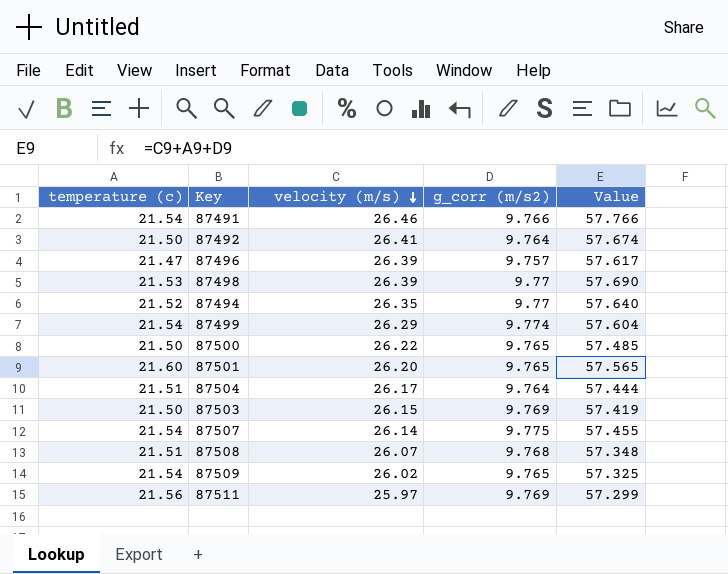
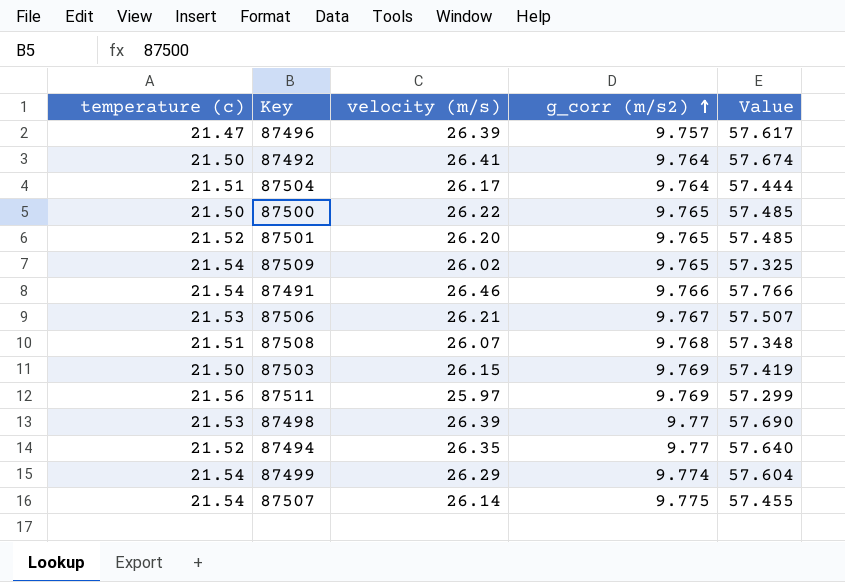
row order: velocity (m/s) descending -> g_corr (m/s2) ascending
87501 | temperature (c): 21.60 -> 21.52
87501 | Value: 57.565 -> 57.485
row 87506: none -> 21.53 | 26.21 | 9.767 | 57.507

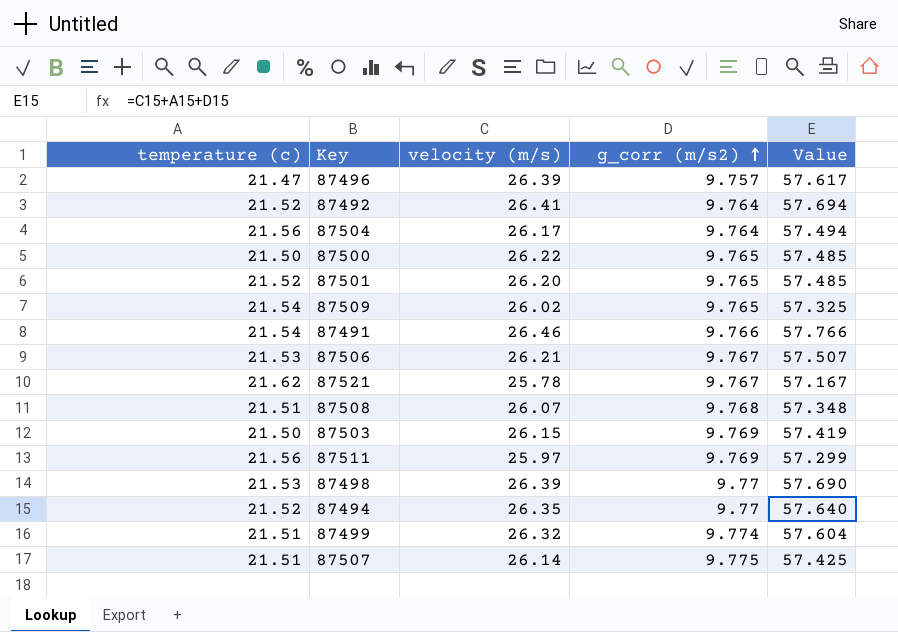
87492 | temperature (c): 21.50 -> 21.52
87492 | Value: 57.674 -> 57.694
87504 | temperature (c): 21.51 -> 21.56
87504 | Value: 57.444 -> 57.494
row 87521: none -> 21.62 | 25.78 | 9.767 | 57.167
87499 | temperature (c): 21.54 -> 21.51
87499 | velocity (m/s): 26.29 -> 26.32
87507 | temperature (c): 21.54 -> 21.51
87507 | Value: 57.455 -> 57.425

